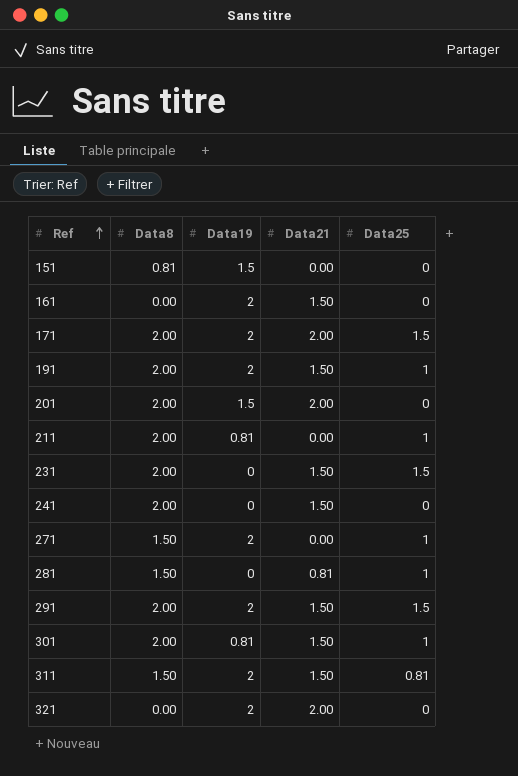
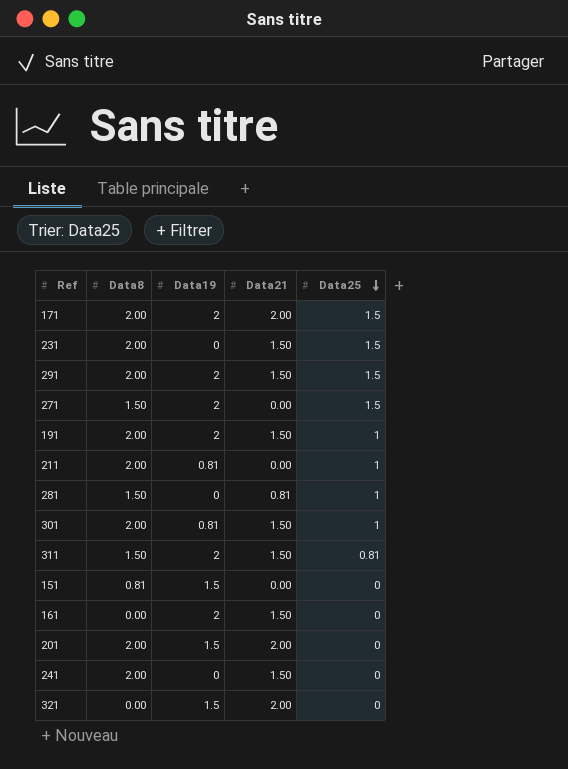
row order: Ref ascending -> Data25 descending
271 | Data25: 1 -> 1.5
321 | Data19: 2 -> 1.5

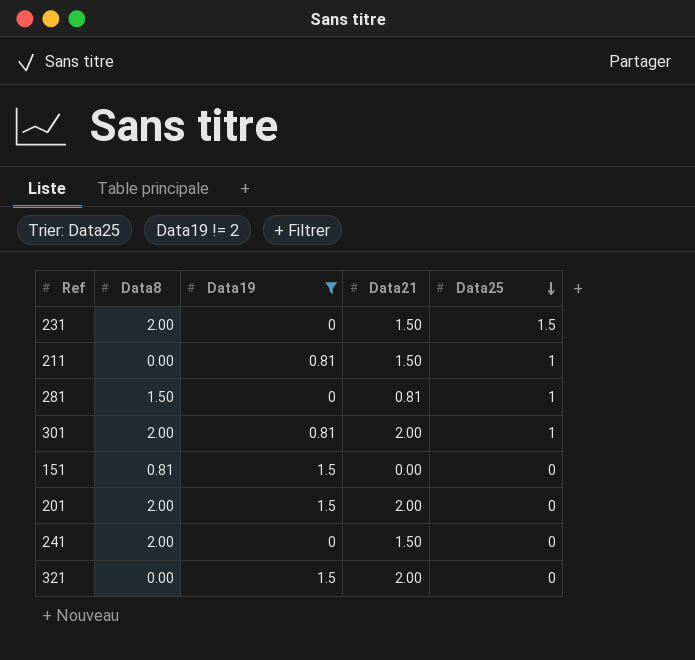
filter: none -> Data19 != 2
211 | Data8: 2.00 -> 0.00
211 | Data21: 0.00 -> 1.50
301 | Data21: 1.50 -> 2.00

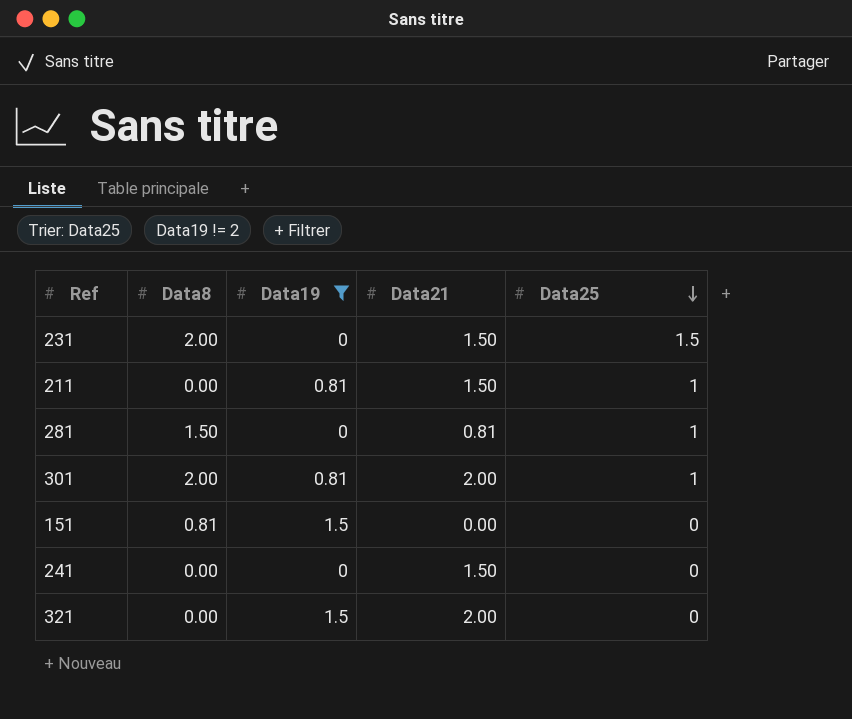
row 201: 2.00 | 1.5 | 2.00 | 0 -> none
241 | Data8: 2.00 -> 0.00

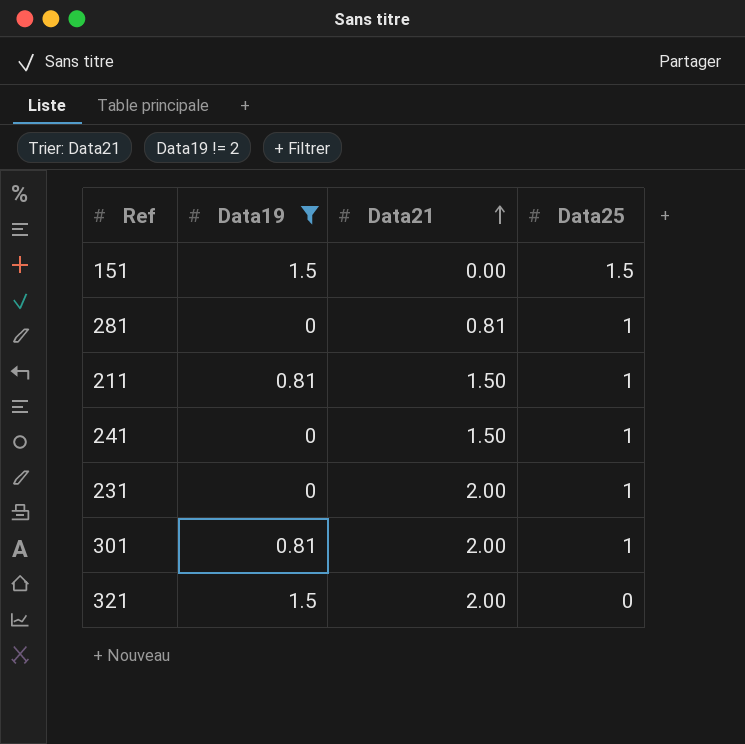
row order: Data25 descending -> Data21 ascending
column Data8 | position: 2 -> none
151 | Data25: 0 -> 1.5
241 | Data25: 0 -> 1
231 | Data21: 1.50 -> 2.00
231 | Data25: 1.5 -> 1

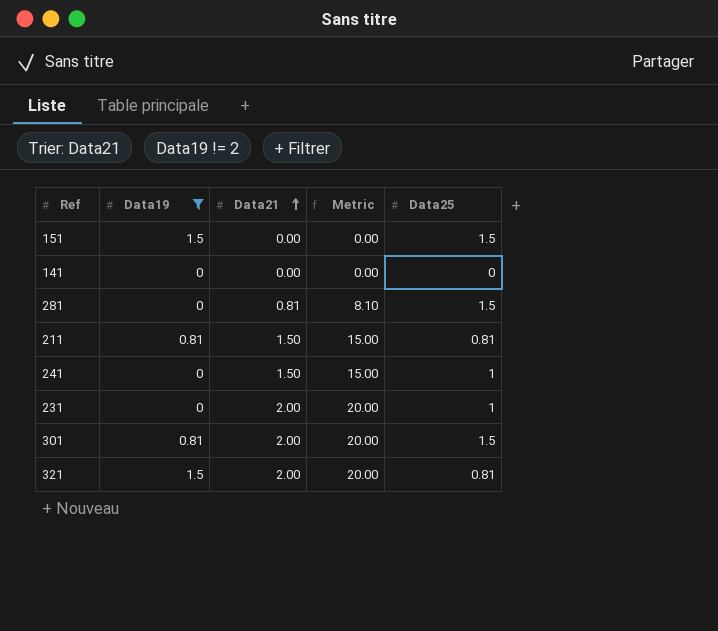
column Metric | formula: none -> [Data21] * 10
row 141: none -> 0 | 0.00 | 0.00 | 0
281 | Data25: 1 -> 1.5
211 | Data25: 1 -> 0.81
301 | Data25: 1 -> 1.5
321 | Data25: 0 -> 0.81

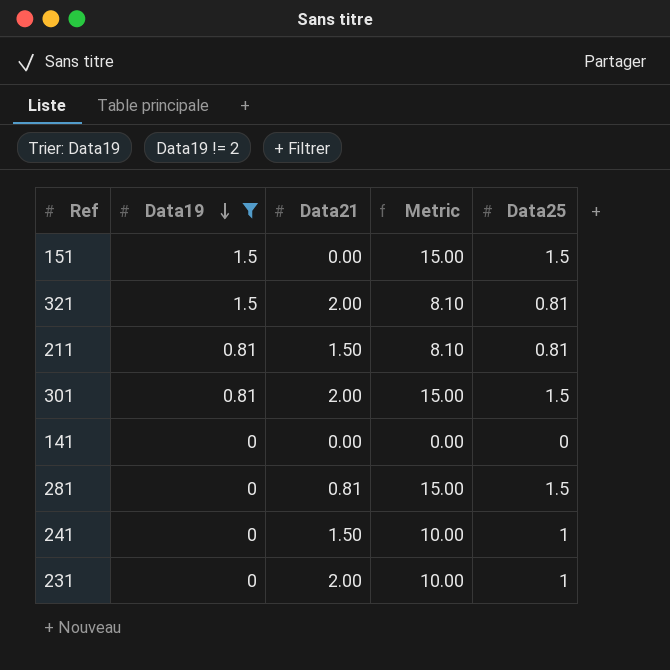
row order: Data21 ascending -> Data19 descending
column Metric | formula: [Data21] * 10 -> [Data25] * 10

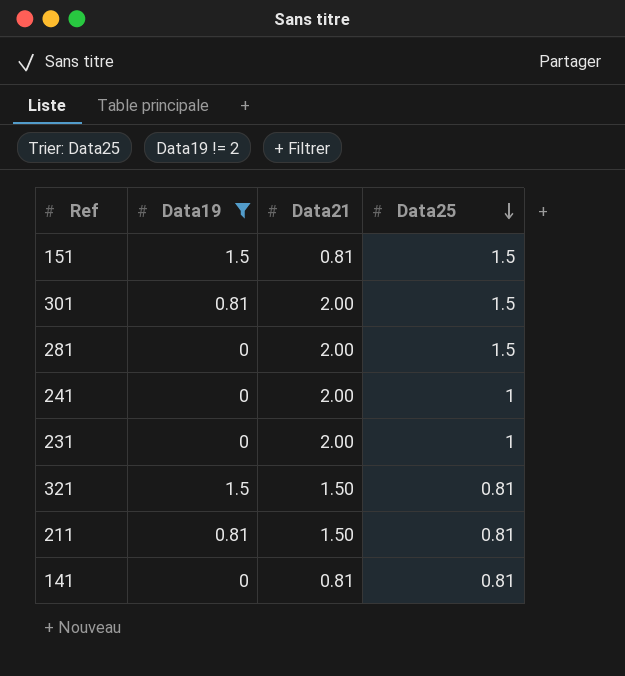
row order: Data19 descending -> Data25 descending
column Metric | formula: [Data25] * 10 -> none
151 | Data21: 0.00 -> 0.81
281 | Data21: 0.81 -> 2.00
241 | Data21: 1.50 -> 2.00
321 | Data21: 2.00 -> 1.50
141 | Data21: 0.00 -> 0.81
141 | Data25: 0 -> 0.81

